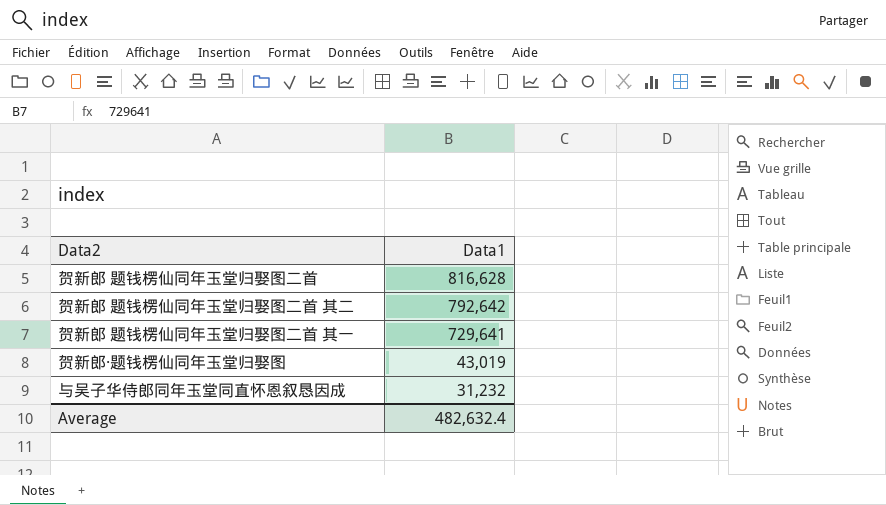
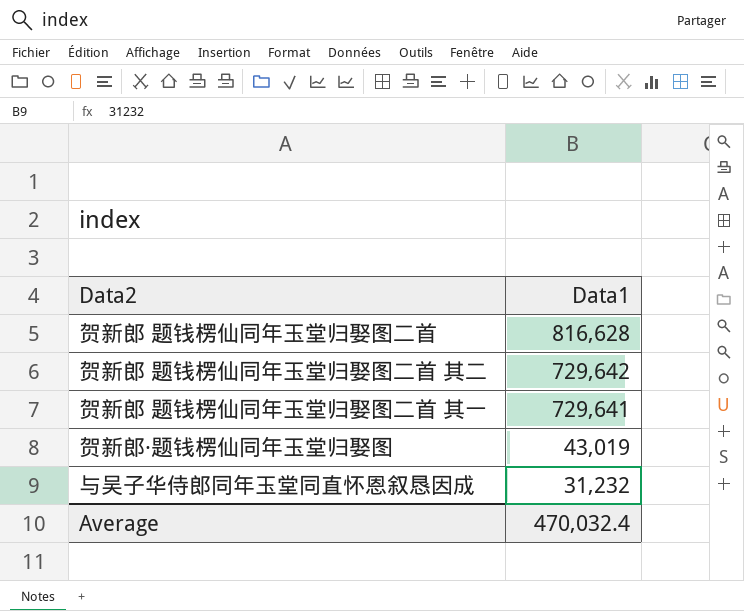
贺新郎 题钱楞仙同年玉堂归娶图二首 其二 | Data1: 792,642 -> 729,642
Average | Data1: 482,632.4 -> 470,032.4

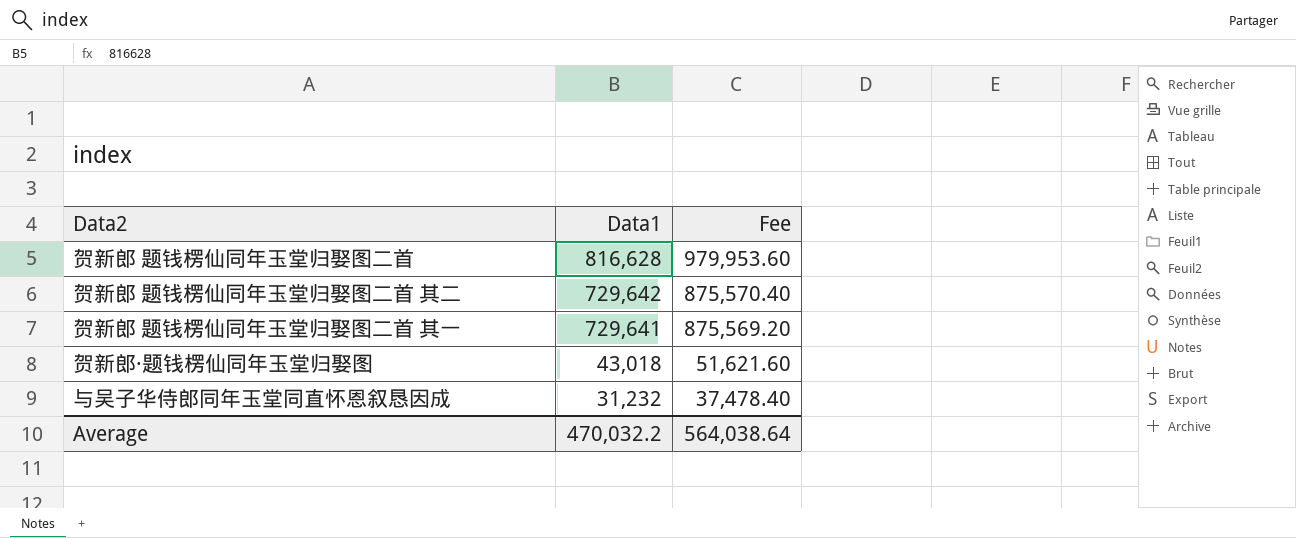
column Fee | formula: none -> [Data1] * 1.2
贺新郎·题钱楞仙同年玉堂归娶图 | Data1: 43,019 -> 43,018
Average | Data1: 470,032.4 -> 470,032.2

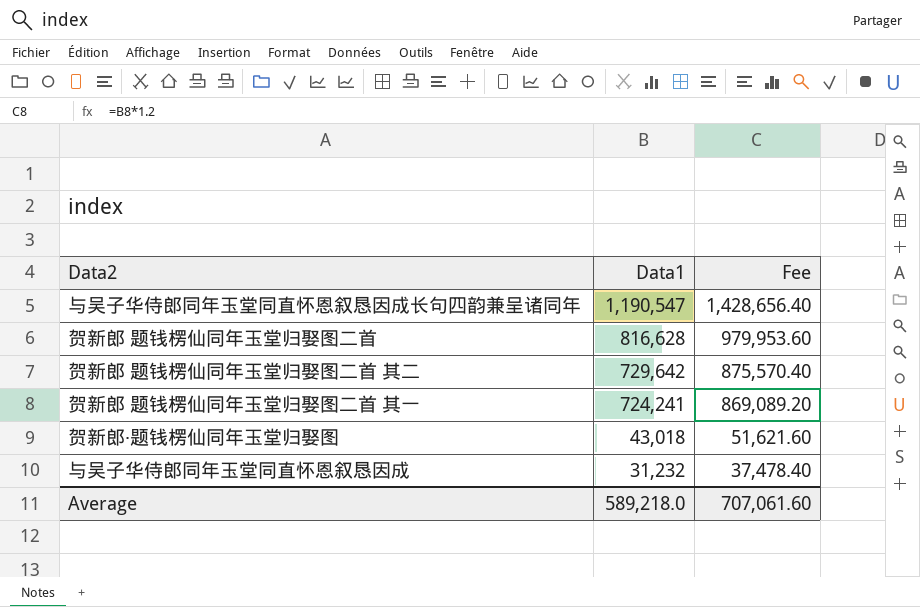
row 与吴子华侍郎同年玉堂同直怀恩叙恳因成长句四韵兼呈诸同年: none -> 1,190,547 | 1,428,656.40
贺新郎 题钱楞仙同年玉堂归娶图二首 其一 | Data1: 729,641 -> 724,241
贺新郎 题钱楞仙同年玉堂归娶图二首 其一 | Fee: 875,569.20 -> 869,089.20
Average | Data1: 470,032.2 -> 589,218.0
Average | Fee: 564,038.64 -> 707,061.60

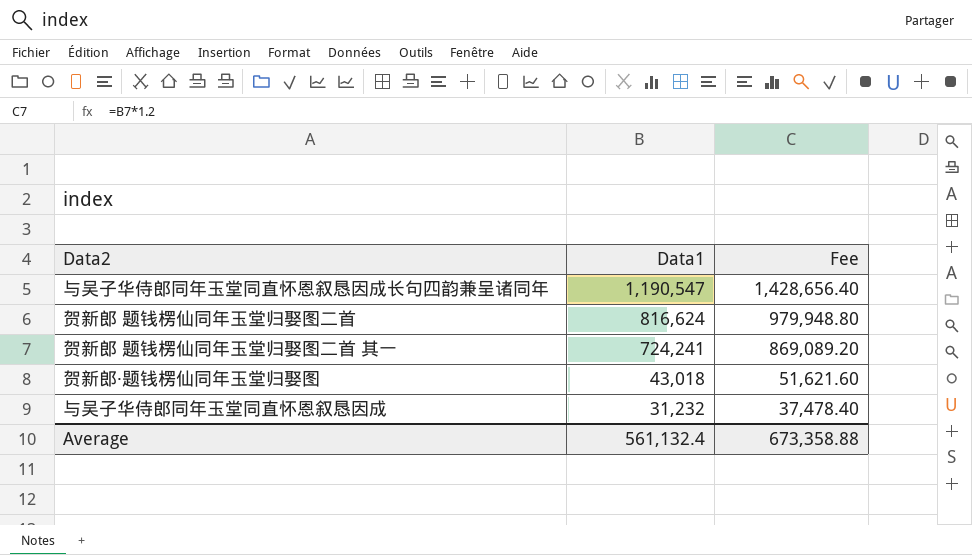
row 贺新郎 题钱楞仙同年玉堂归娶图二首 其二: 729,642 | 875,570.40 -> none
贺新郎 题钱楞仙同年玉堂归娶图二首 | Data1: 816,628 -> 816,624
贺新郎 题钱楞仙同年玉堂归娶图二首 | Fee: 979,953.60 -> 979,948.80
Average | Data1: 589,218.0 -> 561,132.4
Average | Fee: 707,061.60 -> 673,358.88

